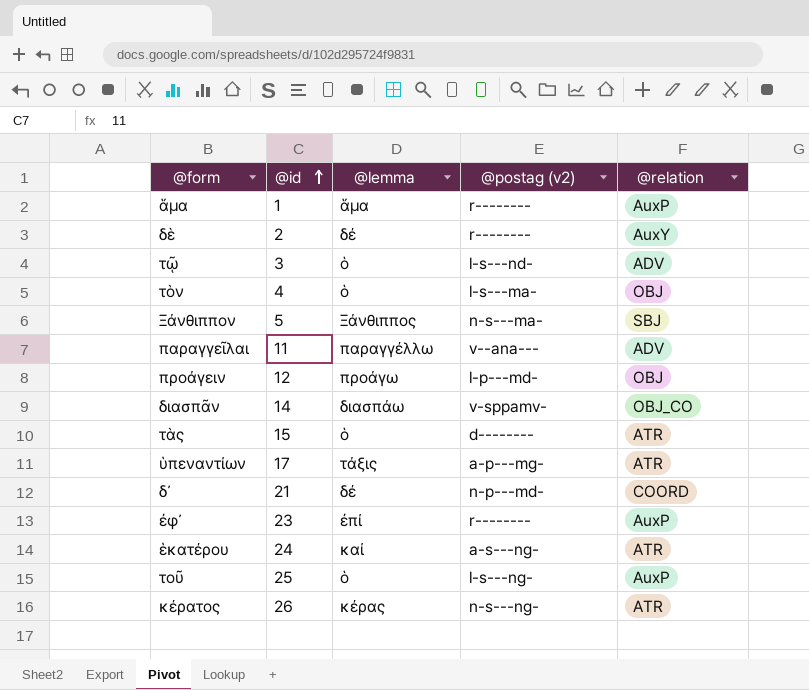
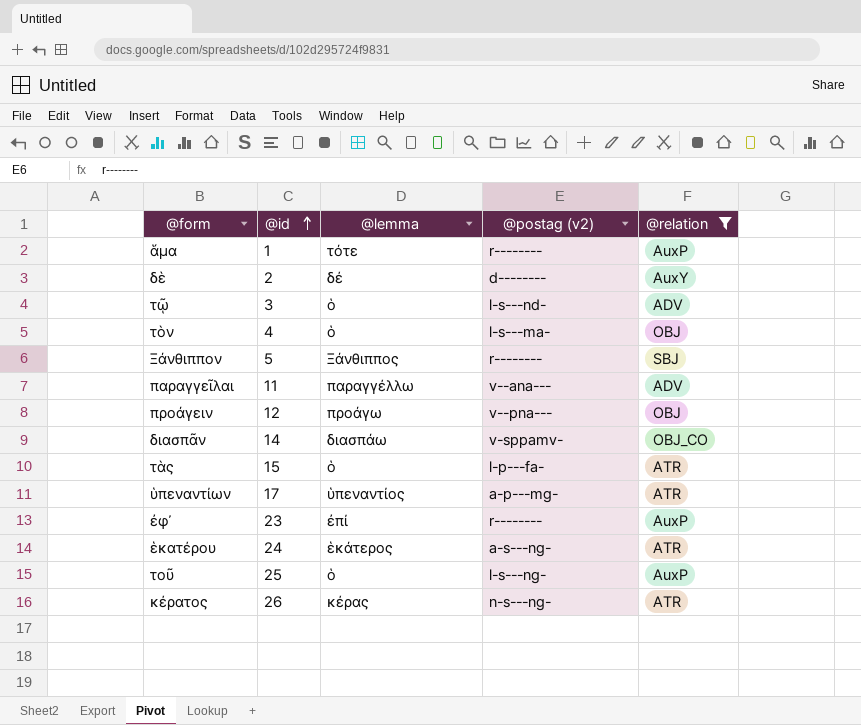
filter: none -> @relation != COORD
ἅμα | @lemma: ἅμα -> τότε
δὲ | @postag (v2): r-------- -> d--------
Ξάνθιππον | @postag (v2): n-s---ma- -> r--------
προάγειν | @postag (v2): l-p---md- -> v--pna---
τὰς | @postag (v2): d-------- -> l-p---fa-
ὑπεναντίων | @lemma: τάξις -> ὑπεναντίος
ἑκατέρου | @lemma: καί -> ἑκάτερος

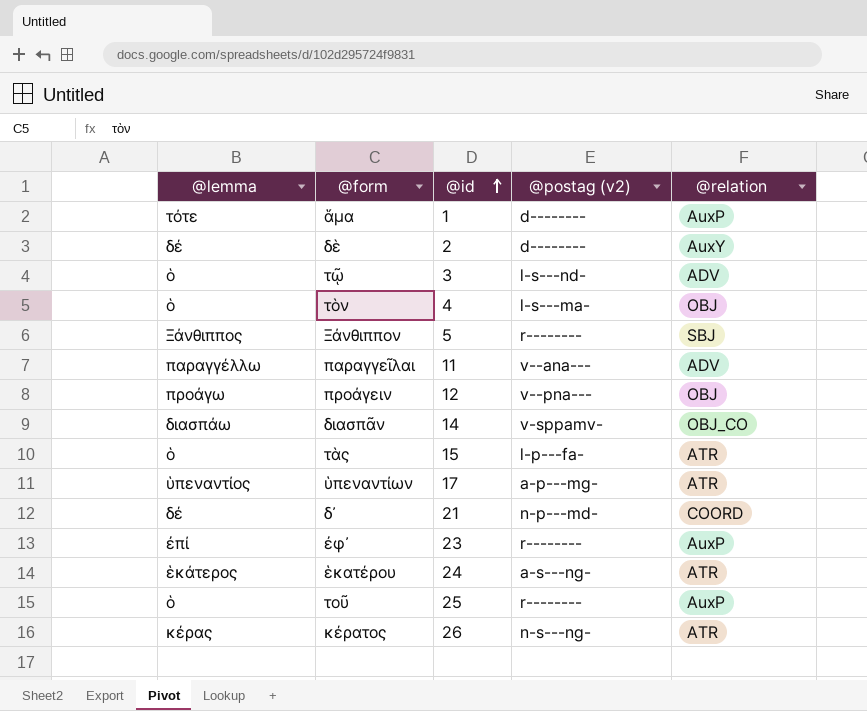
filter: @relation != COORD -> none
column @lemma | position: 3 -> 1
ἅμα | @postag (v2): r-------- -> d--------
τοῦ | @postag (v2): l-s---ng- -> r--------

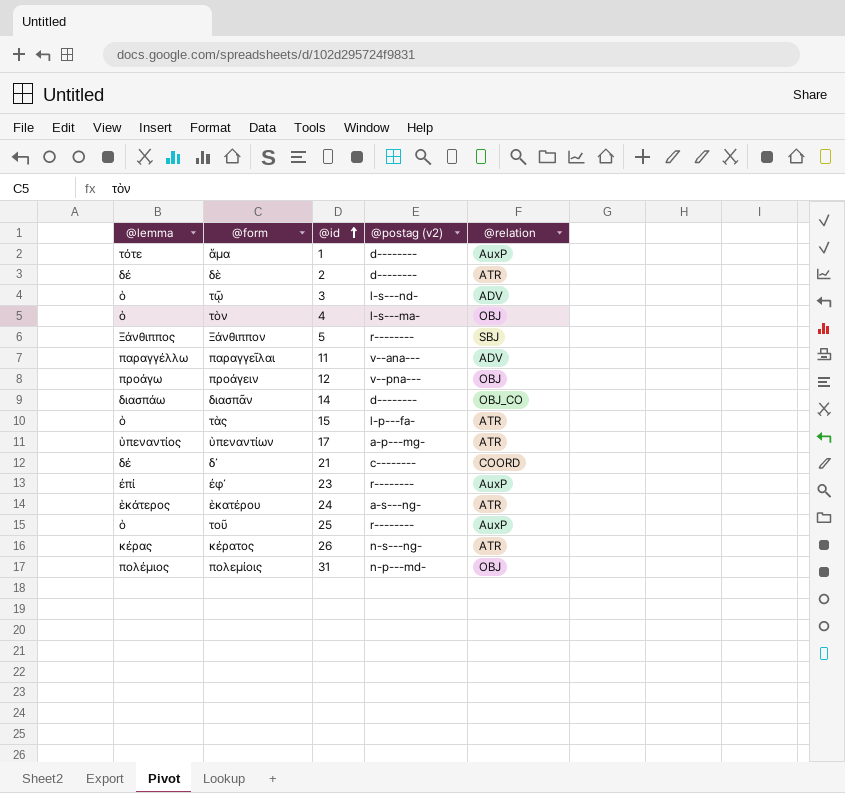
δὲ | @relation: AuxY -> ATR
διασπᾶν | @postag (v2): v-sppamv- -> d--------
δ᾽ | @postag (v2): n-p---md- -> c--------
row πολεμίοις: none -> πολέμιος | 31 | n-p---md- | OBJ

